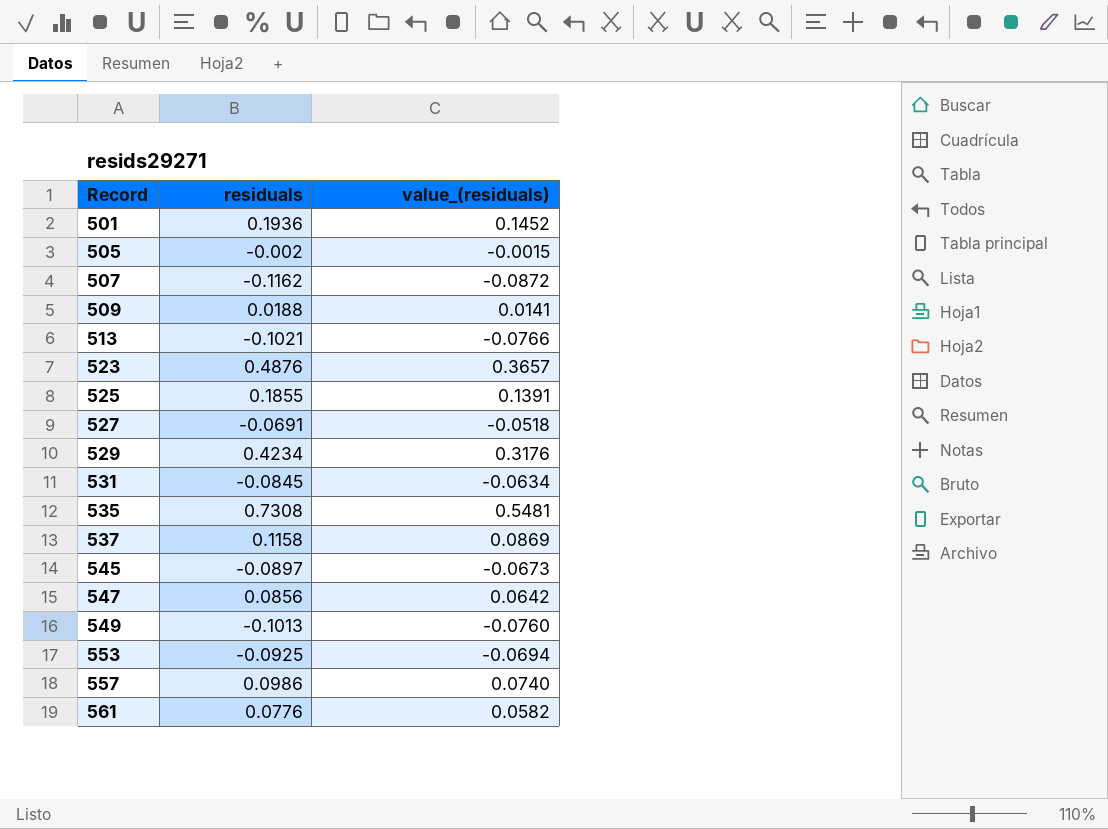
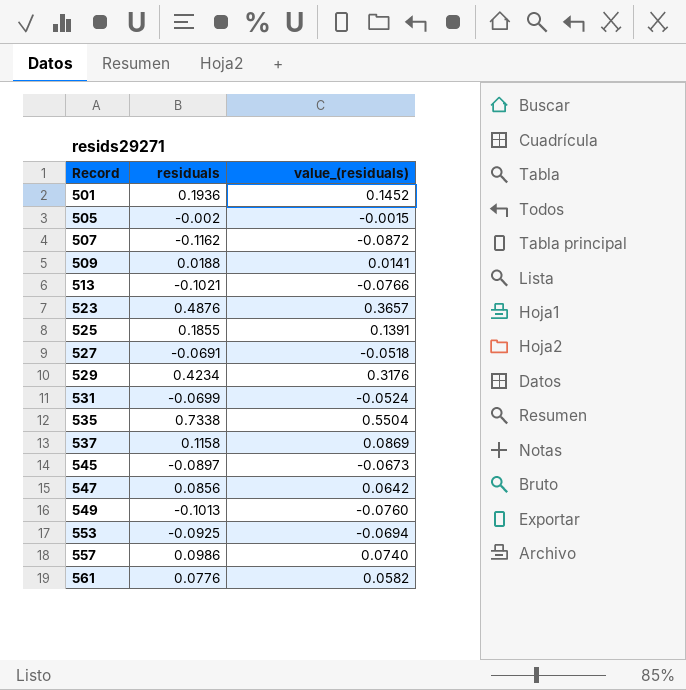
531 | residuals: -0.0845 -> -0.0699
531 | value_(residuals): -0.0634 -> -0.0524
535 | residuals: 0.7308 -> 0.7338
535 | value_(residuals): 0.5481 -> 0.5504

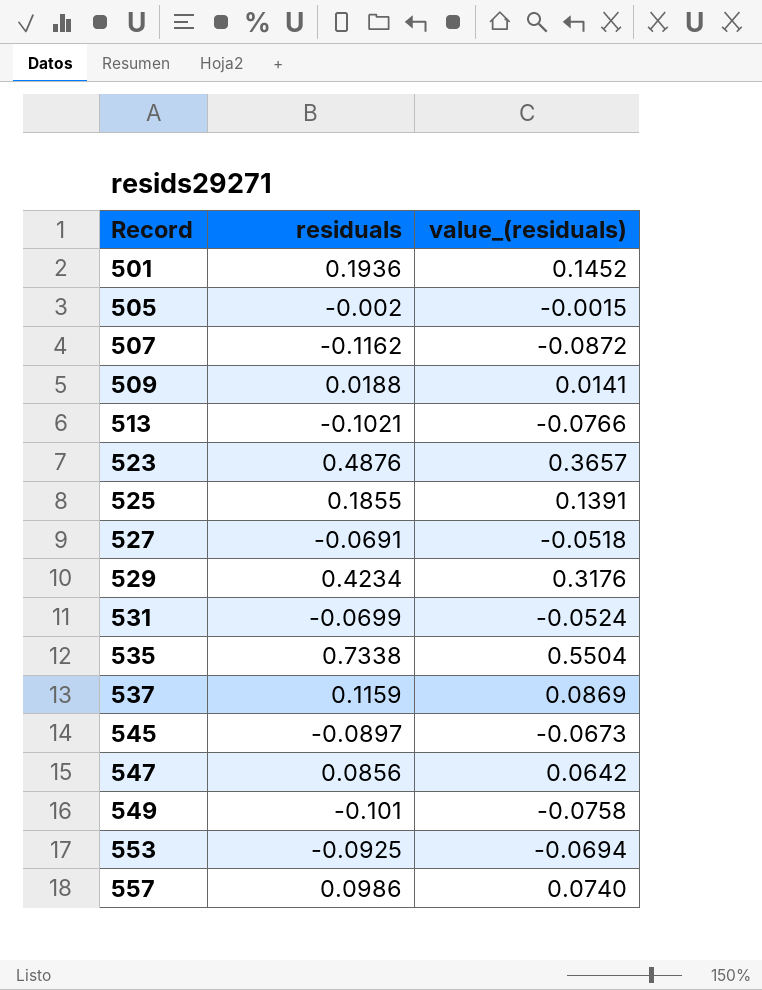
row 561: 0.0776 | 0.0582 -> none
537 | residuals: 0.1158 -> 0.1159
549 | residuals: -0.1013 -> -0.101
549 | value_(residuals): -0.0760 -> -0.0758

